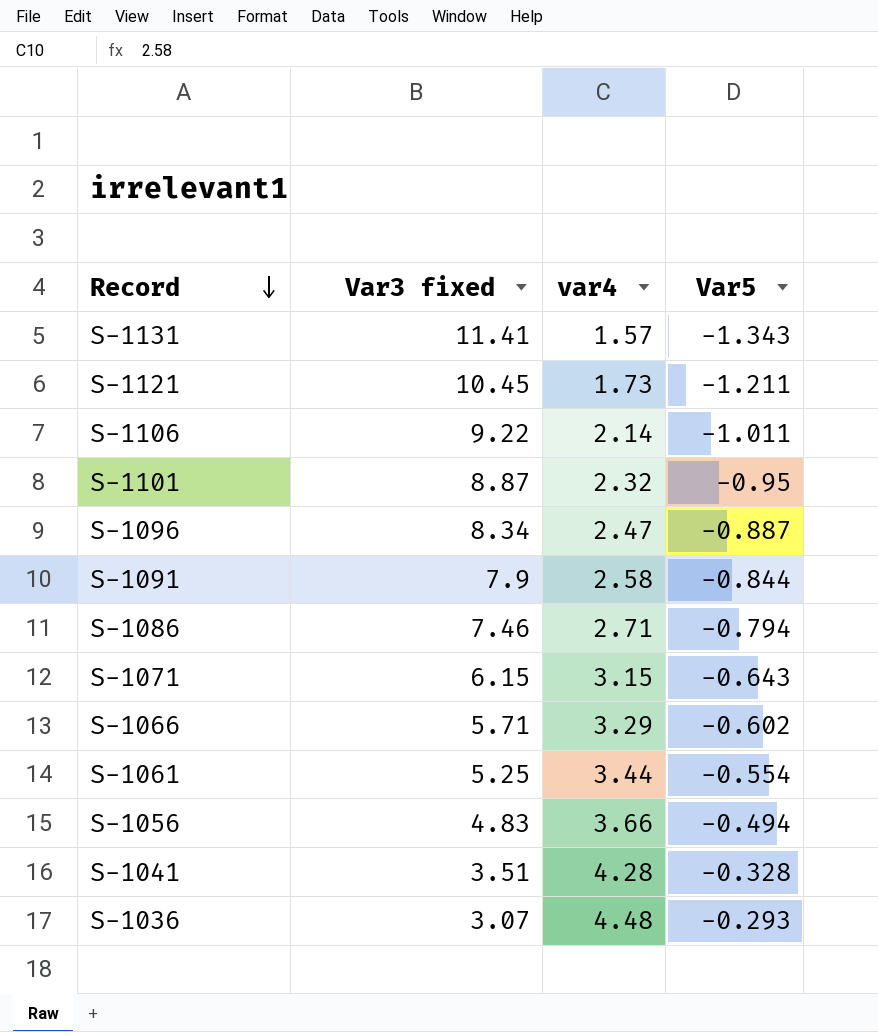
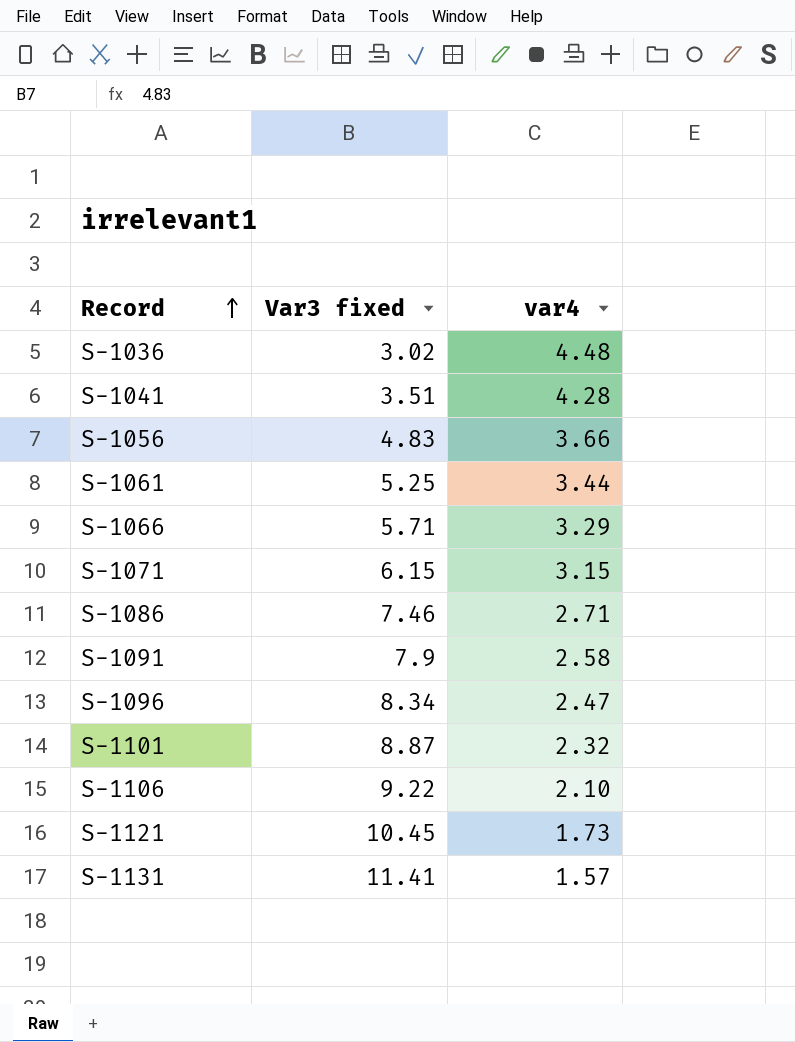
row order: Record descending -> Record ascending
column Var5 | position: 4 -> none
S-1036 | Var3 fixed: 3.07 -> 3.02
S-1106 | var4: 2.14 -> 2.10

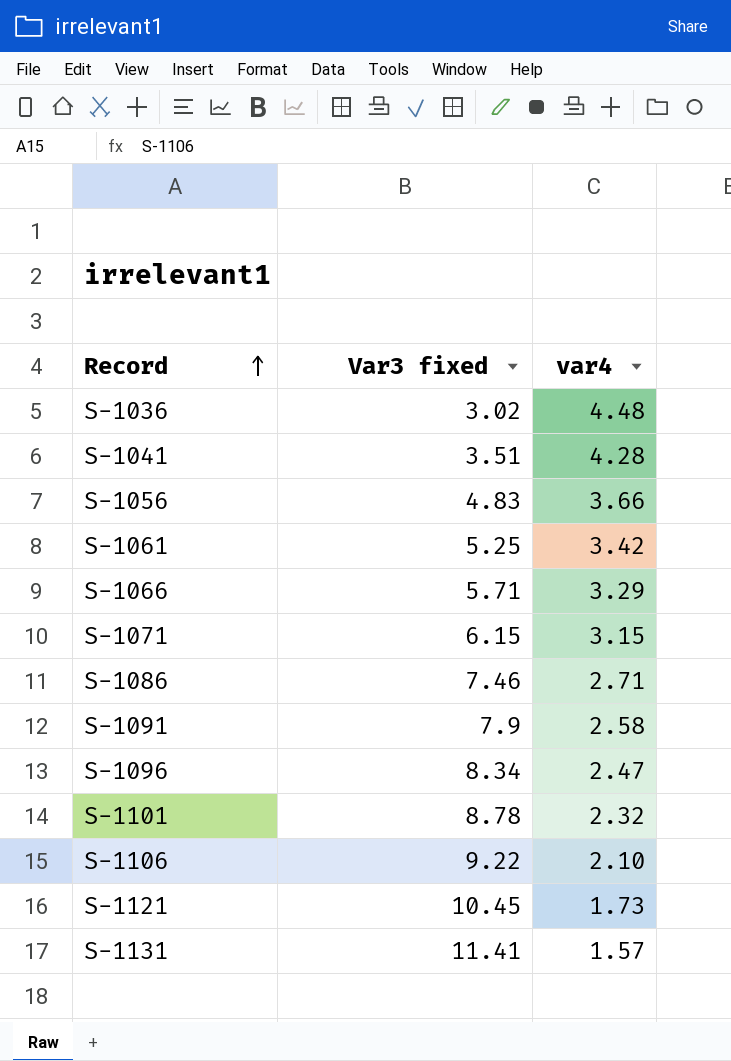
S-1061 | var4: 3.44 -> 3.42
S-1101 | Var3 fixed: 8.87 -> 8.78

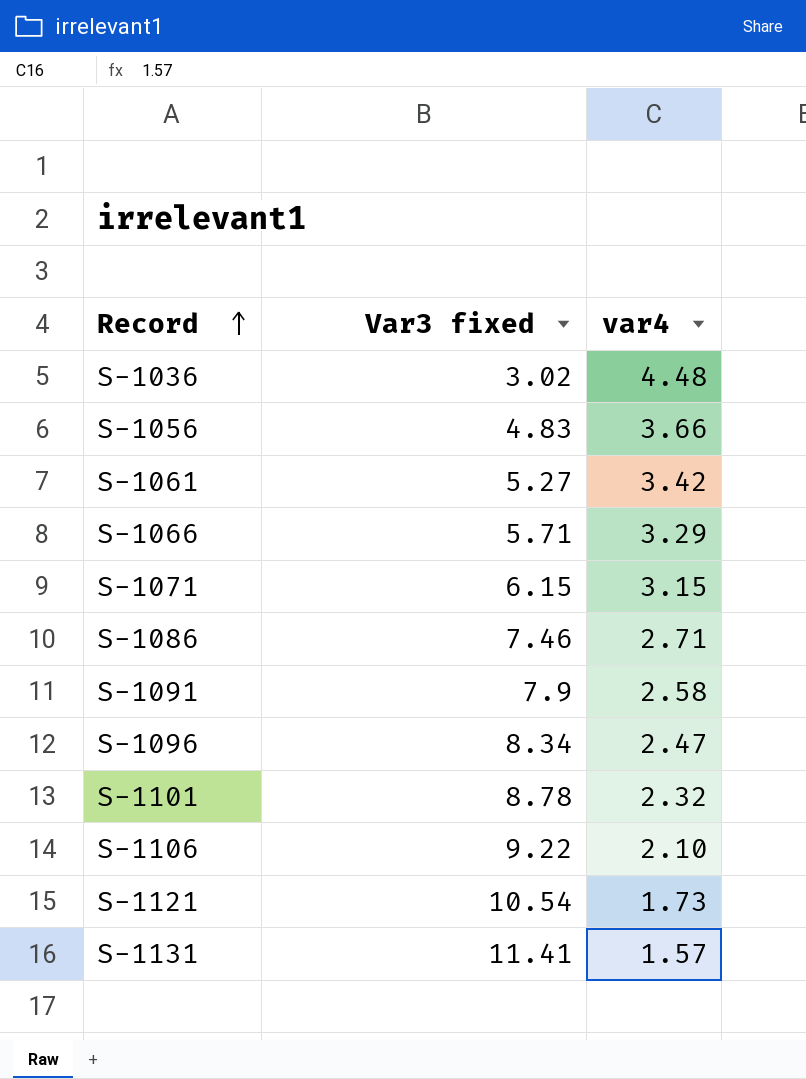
row S-1041: 3.51 | 4.28 -> none
S-1061 | Var3 fixed: 5.25 -> 5.27
S-1121 | Var3 fixed: 10.45 -> 10.54

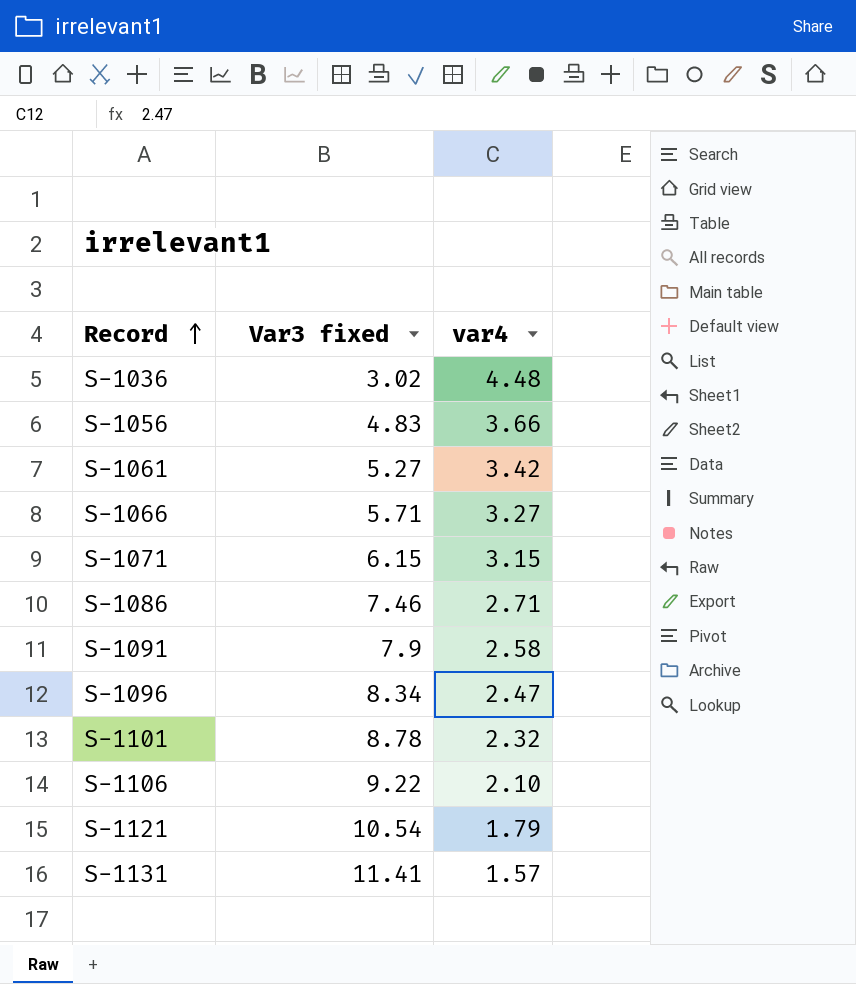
S-1066 | var4: 3.29 -> 3.27
S-1121 | var4: 1.73 -> 1.79

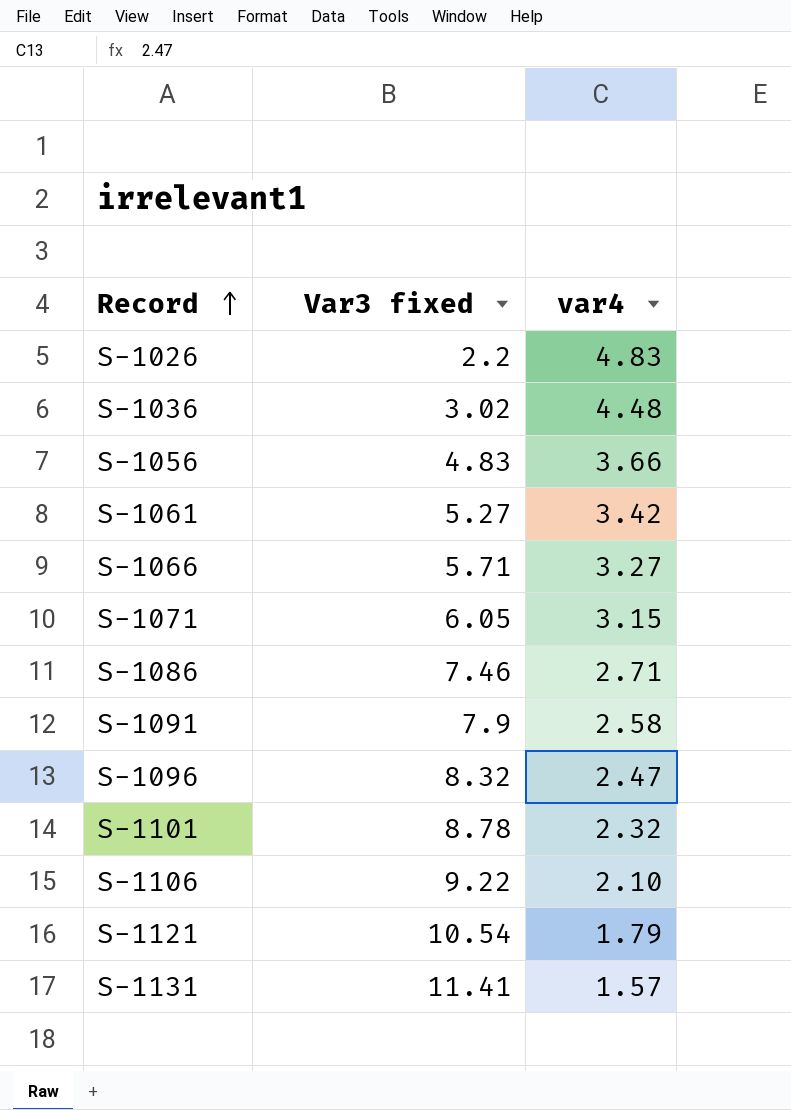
row S-1026: none -> 2.2 | 4.83
S-1071 | Var3 fixed: 6.15 -> 6.05
S-1096 | Var3 fixed: 8.34 -> 8.32

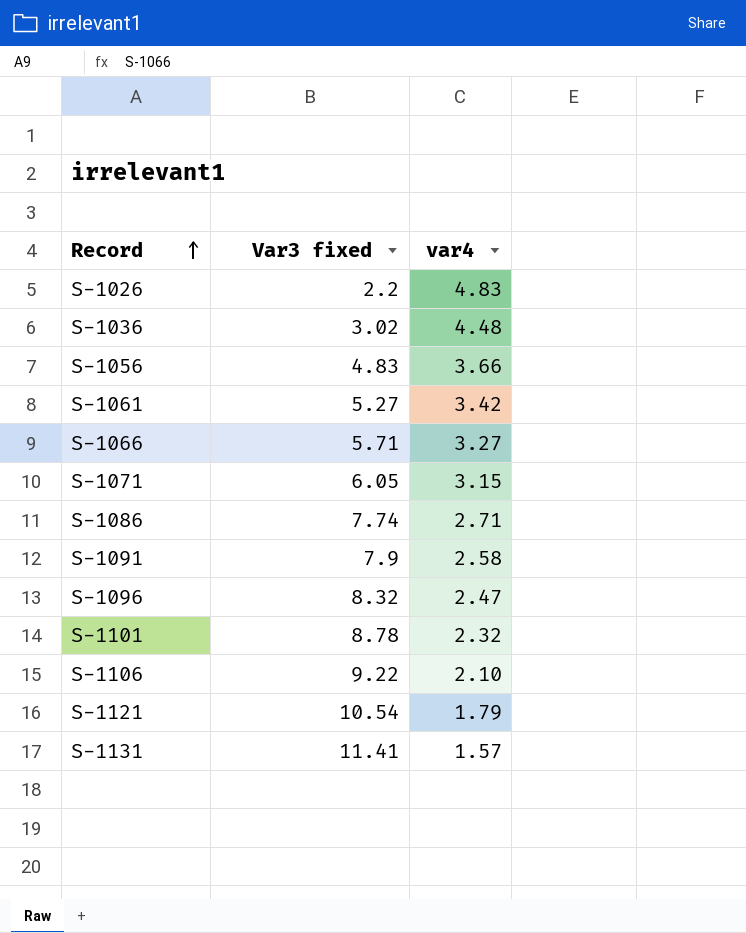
S-1086 | Var3 fixed: 7.46 -> 7.74

